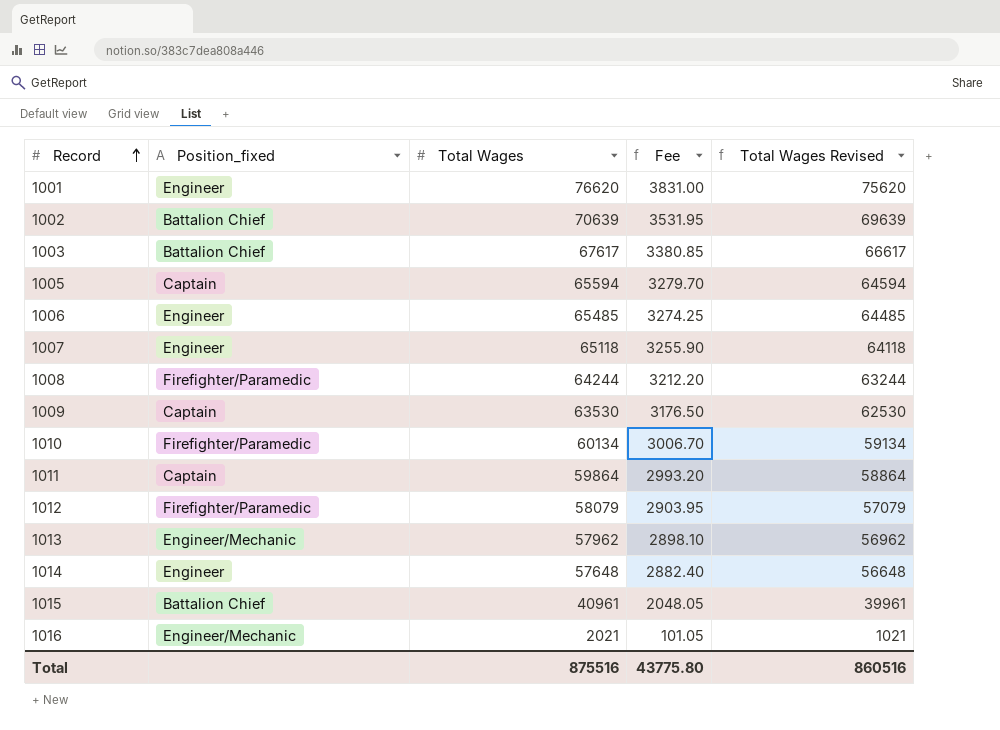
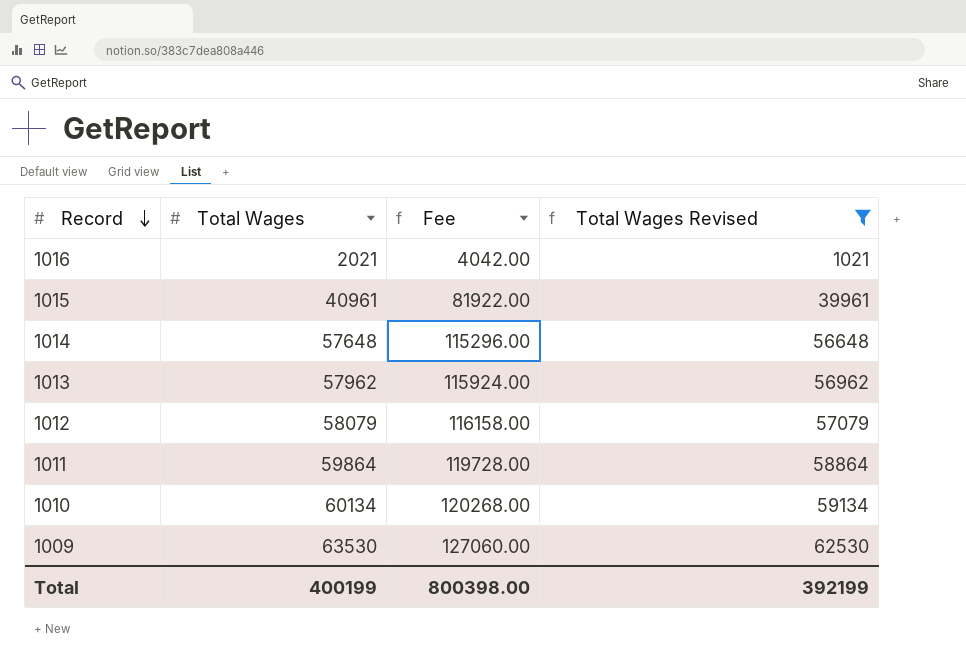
filter: none -> Total Wages Revised <= 62530
row order: Record ascending -> Record descending
column Position_fixed | position: 2 -> none
column Fee | formula: [Total Wages] * 0.05 -> [Total Wages] * 2
Total | Total Wages: 875516 -> 400199
Total | Fee: 43775.80 -> 800398.00
Total | Total Wages Revised: 860516 -> 392199

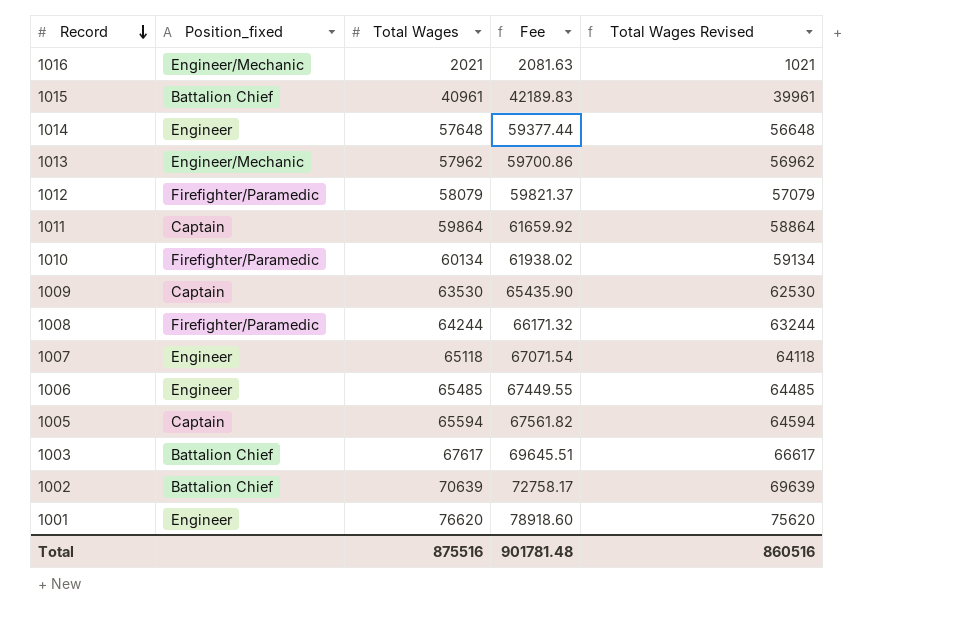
filter: Total Wages Revised <= 62530 -> none
column Position_fixed | position: none -> 2
column Fee | formula: [Total Wages] * 2 -> [Total Wages] * 1.03
Total | Total Wages: 400199 -> 875516
Total | Fee: 800398.00 -> 901781.48
Total | Total Wages Revised: 392199 -> 860516

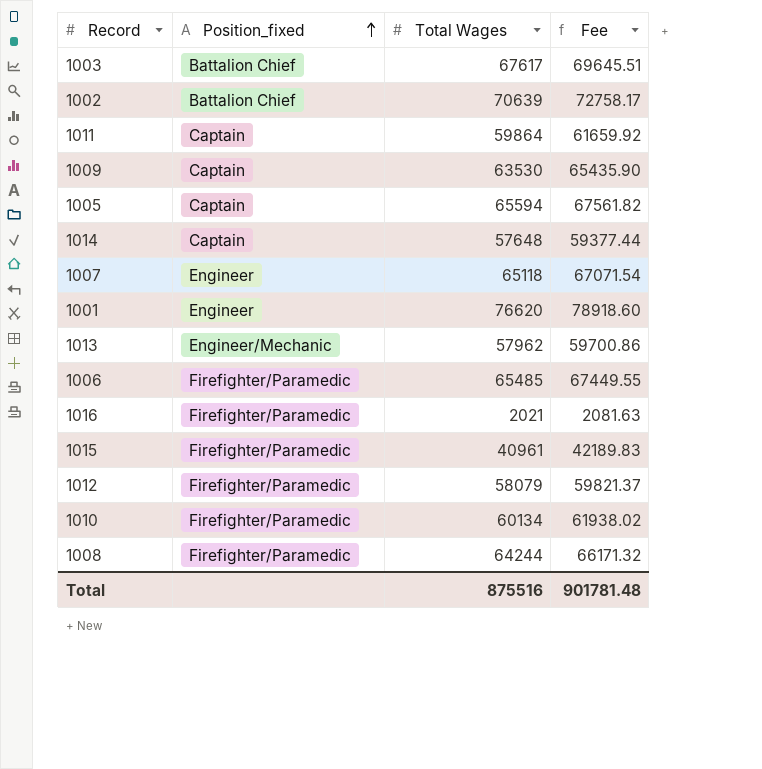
row order: Record descending -> Position_fixed ascending
column Total Wages Revised | formula: [Total Wages] - 1000 -> none
1014 | Position_fixed: Engineer -> Captain
1006 | Position_fixed: Engineer -> Firefighter/Paramedic
1016 | Position_fixed: Engineer/Mechanic -> Firefighter/Paramedic
1015 | Position_fixed: Battalion Chief -> Firefighter/Paramedic

